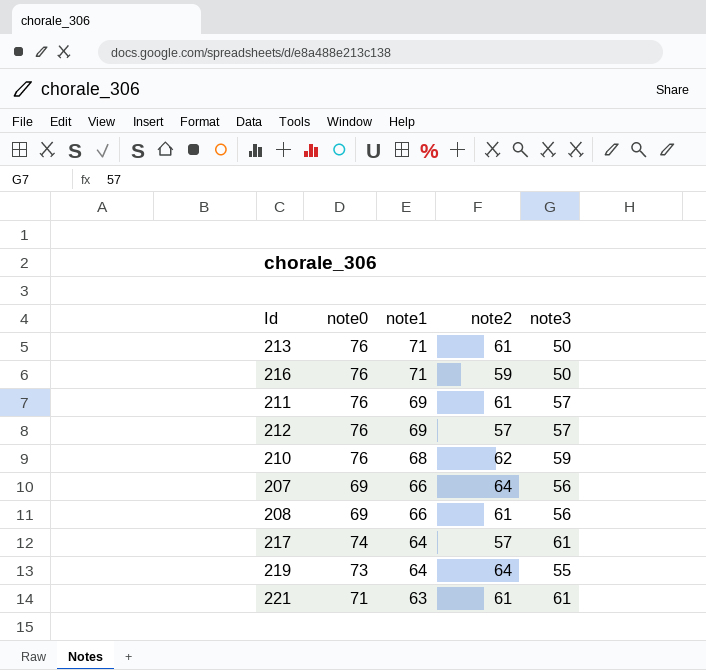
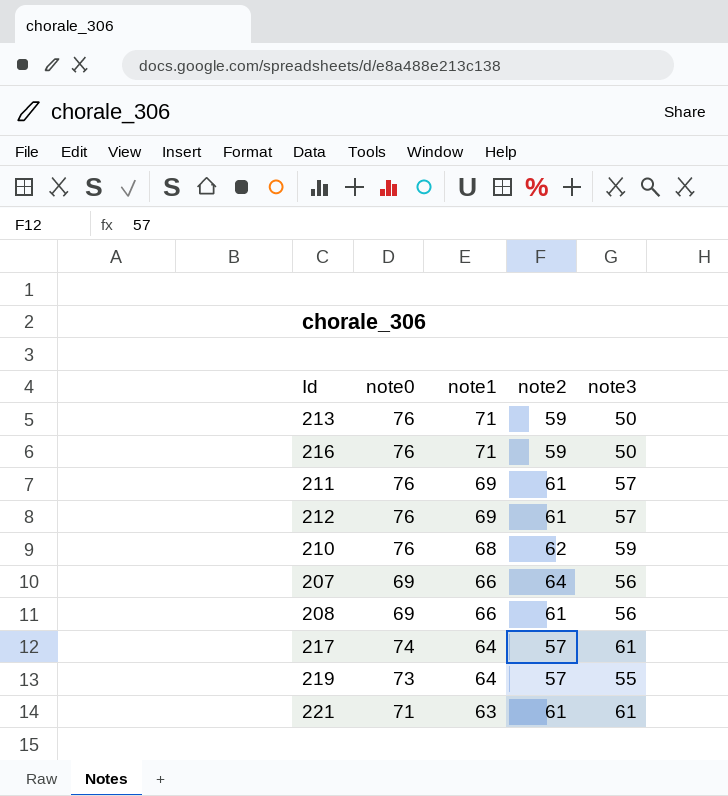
213 | note2: 61 -> 59
212 | note2: 57 -> 61
219 | note2: 64 -> 57

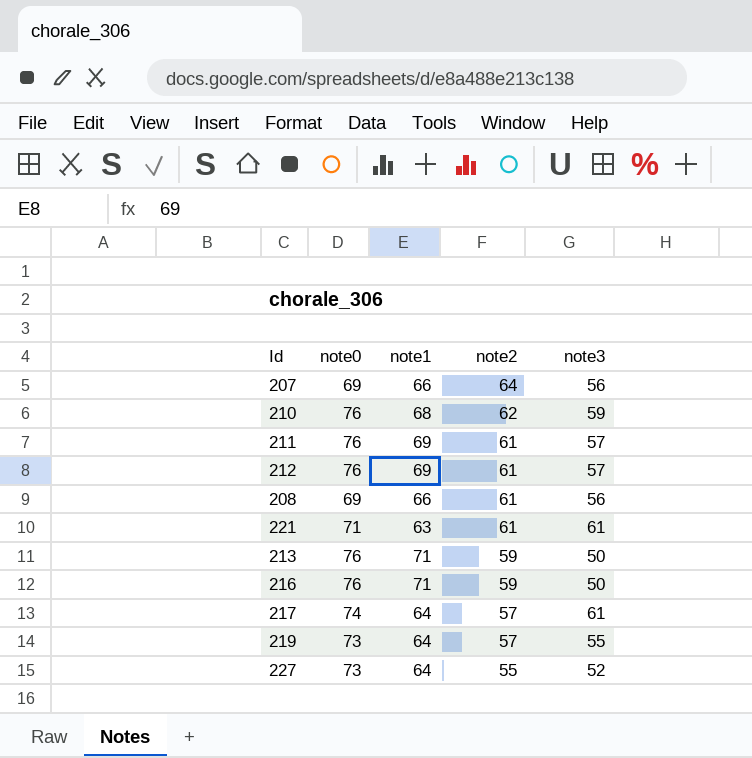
row order: note1 descending -> note2 descending
row 227: none -> 73 | 64 | 55 | 52

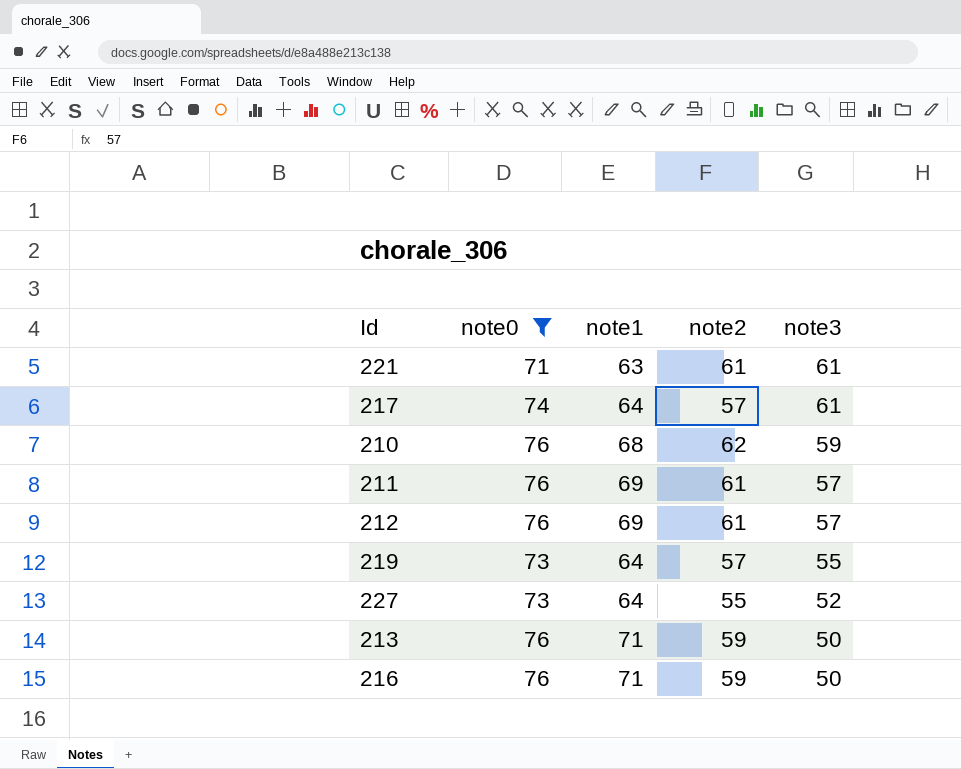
filter: none -> note0 != 69
row order: note2 descending -> note3 descending

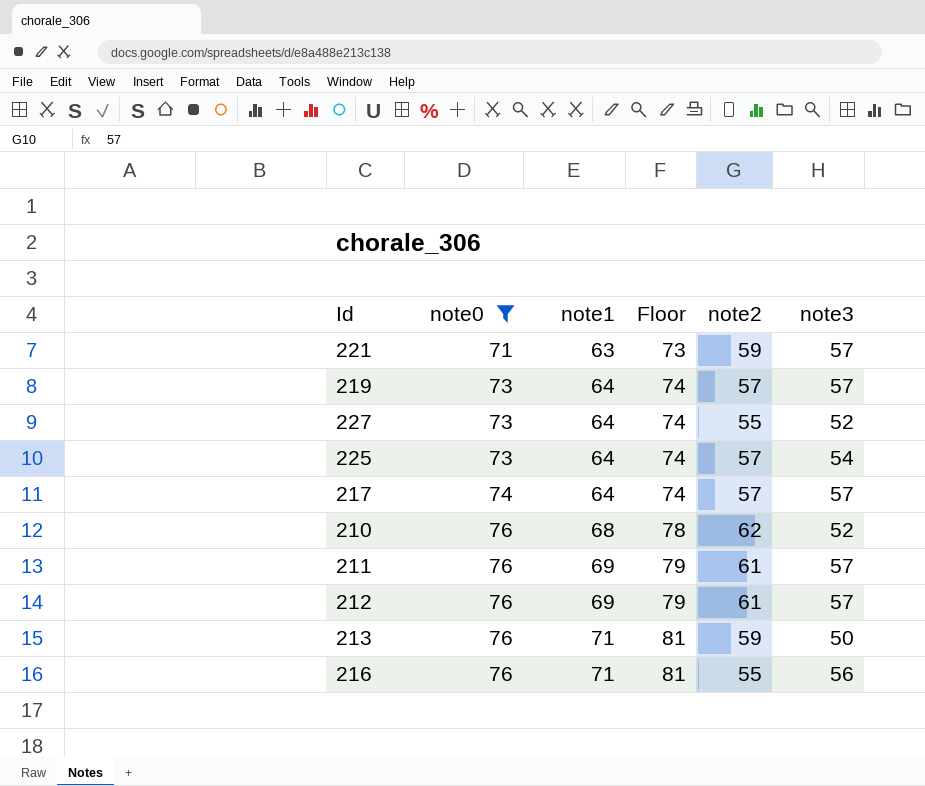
row order: note3 descending -> note0 ascending
column Floor | formula: none -> [note1] + 10
221 | note2: 61 -> 59
221 | note3: 61 -> 57
219 | note3: 55 -> 57
row 225: none -> 73 | 64 | 74 | 57 | 54
217 | note3: 61 -> 57
210 | note3: 59 -> 52
216 | note2: 59 -> 55
216 | note3: 50 -> 56

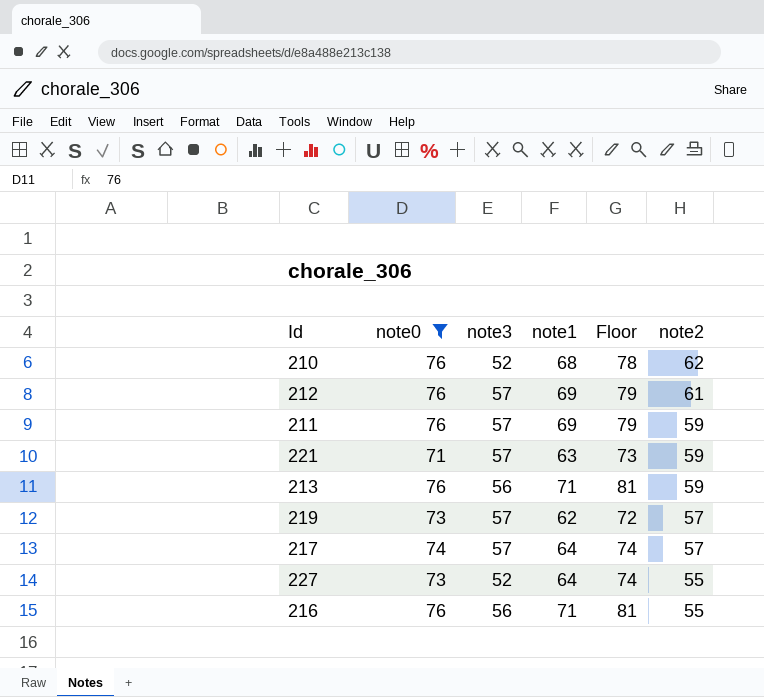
row order: note0 ascending -> note2 descending
column note3 | position: 6 -> 3
row 225: 73 | 64 | 74 | 57 | 54 -> none
211 | note2: 61 -> 59
213 | note3: 50 -> 56
219 | note1: 64 -> 62
219 | Floor: 74 -> 72

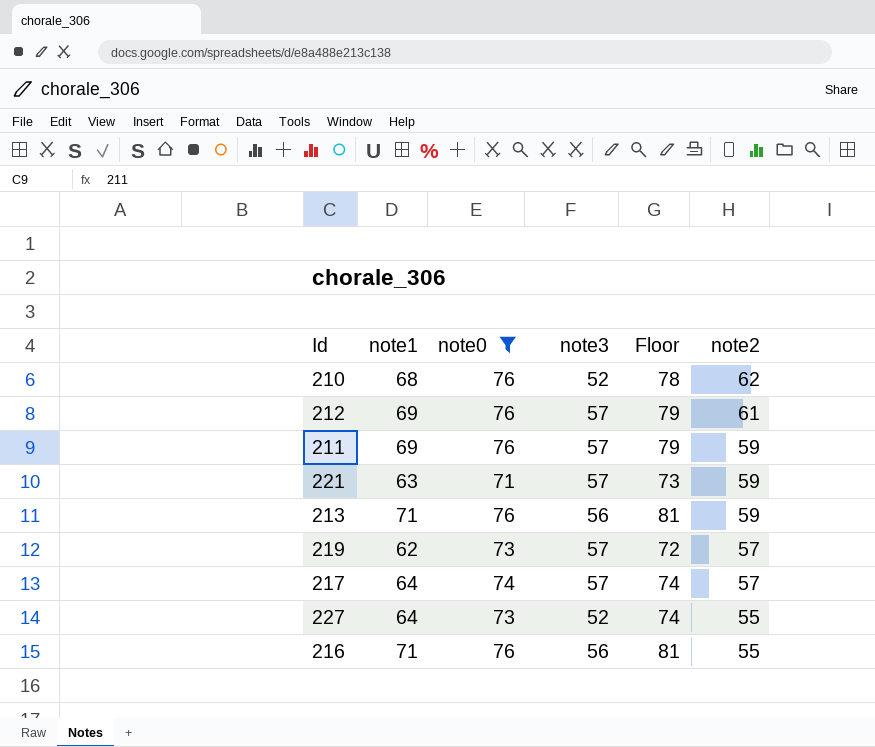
column note1 | position: 4 -> 2

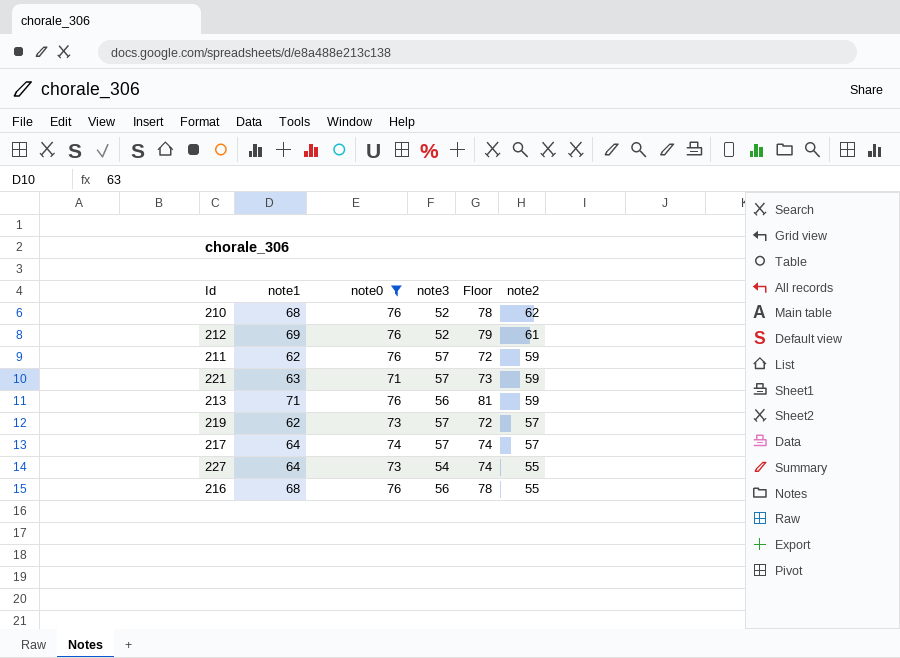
212 | note3: 57 -> 52
211 | note1: 69 -> 62
211 | Floor: 79 -> 72
227 | note3: 52 -> 54
216 | note1: 71 -> 68
216 | Floor: 81 -> 78

